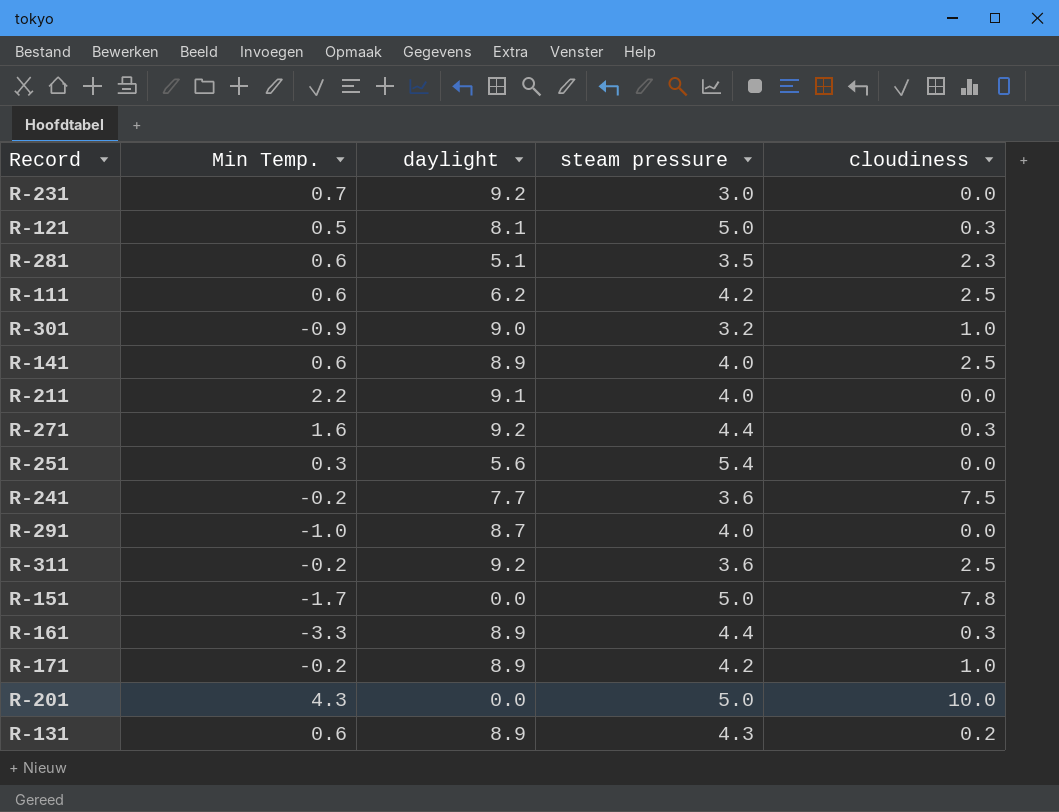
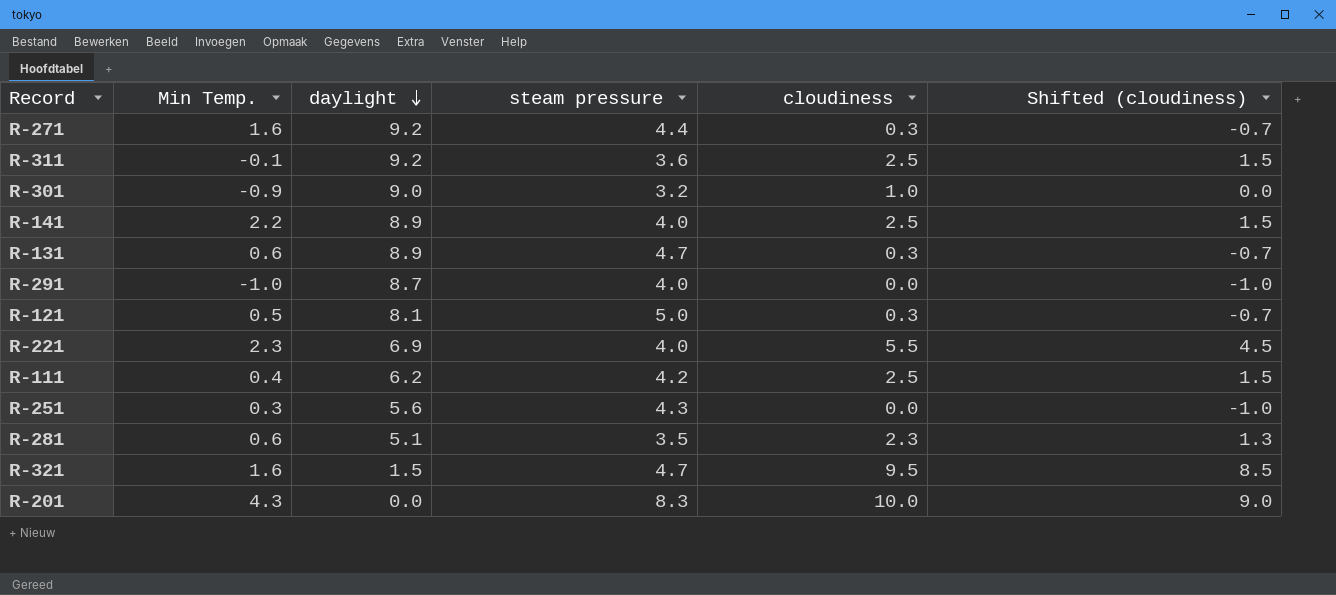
row order: none -> daylight descending
column Shifted (cloudiness) | formula: none -> [cloudiness] - 1
row R-231: 0.7 | 9.2 | 3.0 | 0.0 -> none
row R-211: 2.2 | 9.1 | 4.0 | 0.0 -> none
row R-241: -0.2 | 7.7 | 3.6 | 7.5 -> none
row R-151: -1.7 | 0.0 | 5.0 | 7.8 -> none
row R-161: -3.3 | 8.9 | 4.4 | 0.3 -> none
row R-171: -0.2 | 8.9 | 4.2 | 1.0 -> none
R-311 | Min Temp.: -0.2 -> -0.1
R-141 | Min Temp.: 0.6 -> 2.2
R-131 | steam pressure: 4.3 -> 4.7
R-131 | cloudiness: 0.2 -> 0.3
row R-221: none -> 2.3 | 6.9 | 4.0 | 5.5 | 4.5
R-111 | Min Temp.: 0.6 -> 0.4
R-251 | steam pressure: 5.4 -> 4.3
row R-321: none -> 1.6 | 1.5 | 4.7 | 9.5 | 8.5
R-201 | steam pressure: 5.0 -> 8.3

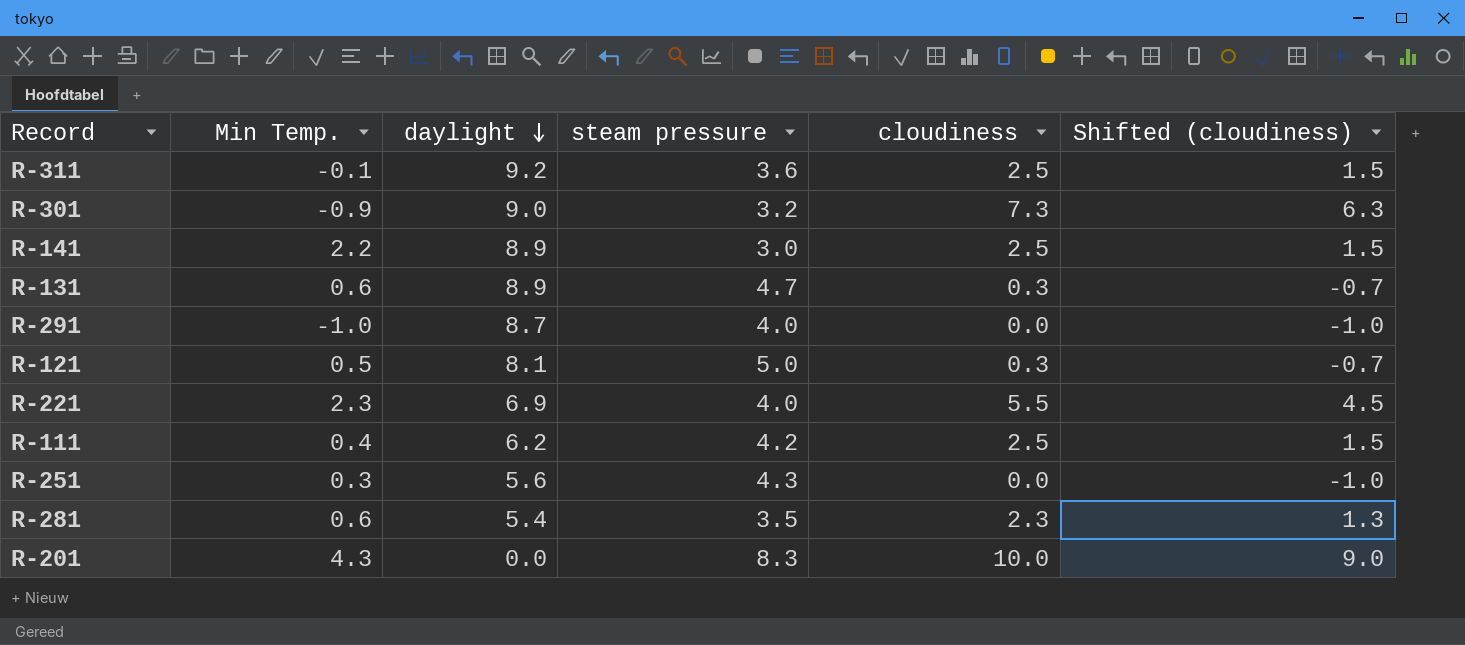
row R-271: 1.6 | 9.2 | 4.4 | 0.3 | -0.7 -> none
row R-321: 1.6 | 1.5 | 4.7 | 9.5 | 8.5 -> none
R-301 | cloudiness: 1.0 -> 7.3
R-301 | Shifted (cloudiness): 0.0 -> 6.3
R-141 | steam pressure: 4.0 -> 3.0
R-281 | daylight: 5.1 -> 5.4

